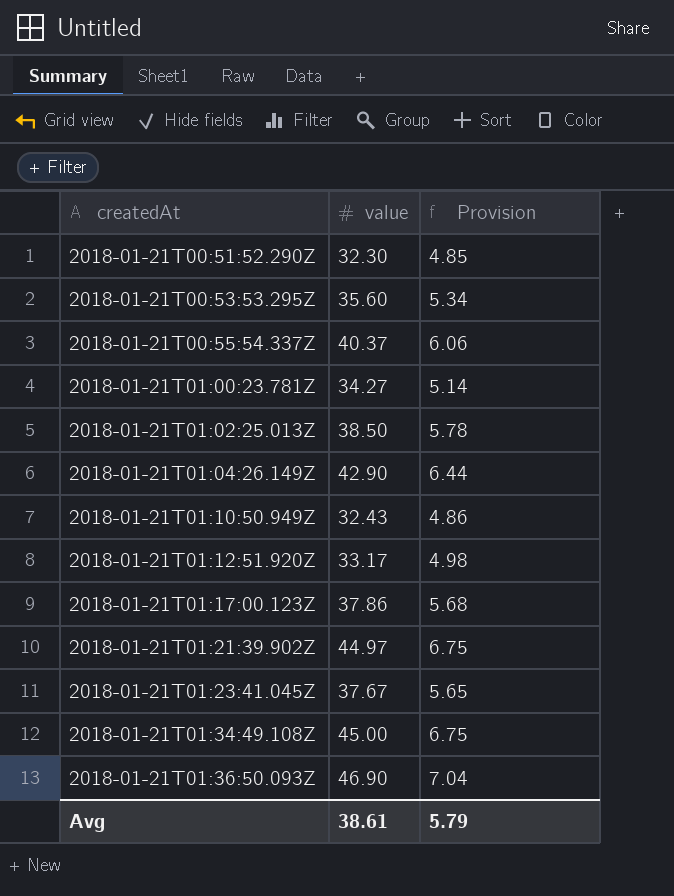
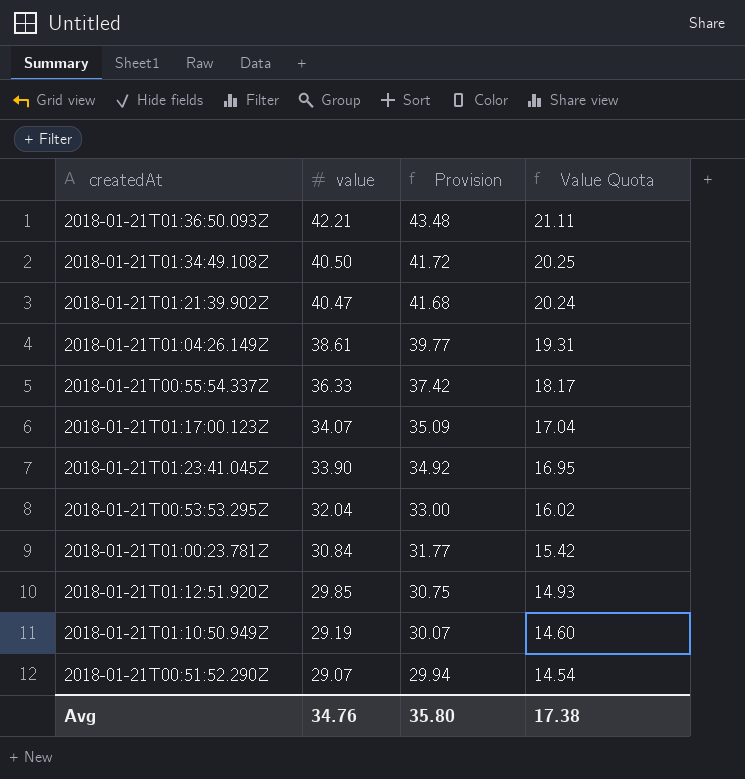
row order: createdAt ascending -> value descending
column Provision | formula: [value] * 0.15 -> [value] * 1.03
column Value Quota | formula: none -> [value] * 0.5
row 2018-01-21T01:02:25.013Z: 38.50 | 5.78 -> none
2018-01-21T01:36:50.093Z | value: 46.90 -> 42.21
2018-01-21T01:34:49.108Z | value: 45.00 -> 40.50
2018-01-21T01:21:39.902Z | value: 44.97 -> 40.47
2018-01-21T01:04:26.149Z | value: 42.90 -> 38.61
2018-01-21T00:55:54.337Z | value: 40.37 -> 36.33
2018-01-21T01:17:00.123Z | value: 37.86 -> 34.07
2018-01-21T01:23:41.045Z | value: 37.67 -> 33.90
2018-01-21T00:53:53.295Z | value: 35.60 -> 32.04
2018-01-21T01:00:23.781Z | value: 34.27 -> 30.84
2018-01-21T01:12:51.920Z | value: 33.17 -> 29.85
2018-01-21T01:10:50.949Z | value: 32.43 -> 29.19
2018-01-21T00:51:52.290Z | value: 32.30 -> 29.07
Avg | value: 38.61 -> 34.76
Avg | Provision: 5.79 -> 35.80

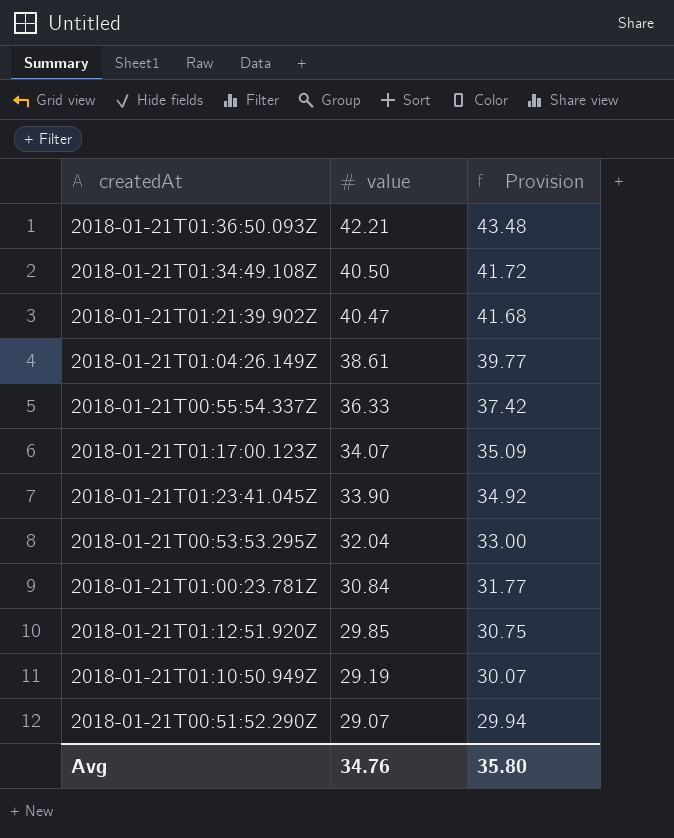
column Value Quota | formula: [value] * 0.5 -> none

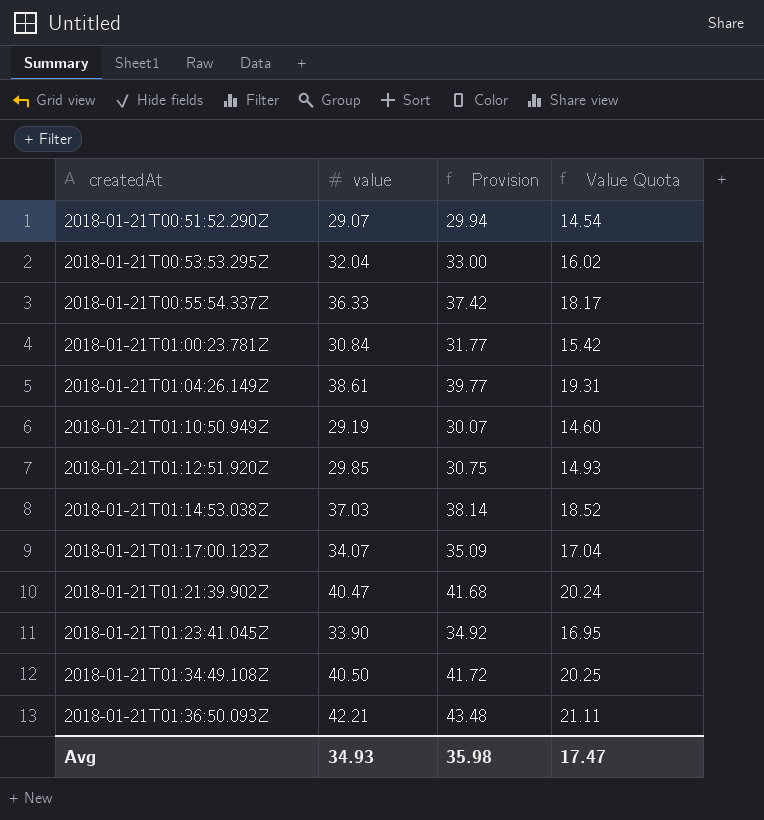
row order: value descending -> createdAt ascending
column Value Quota | formula: none -> [value] * 0.5
row 2018-01-21T01:14:53.038Z: none -> 37.03 | 38.14 | 18.52
Avg | value: 34.76 -> 34.93
Avg | Provision: 35.80 -> 35.98

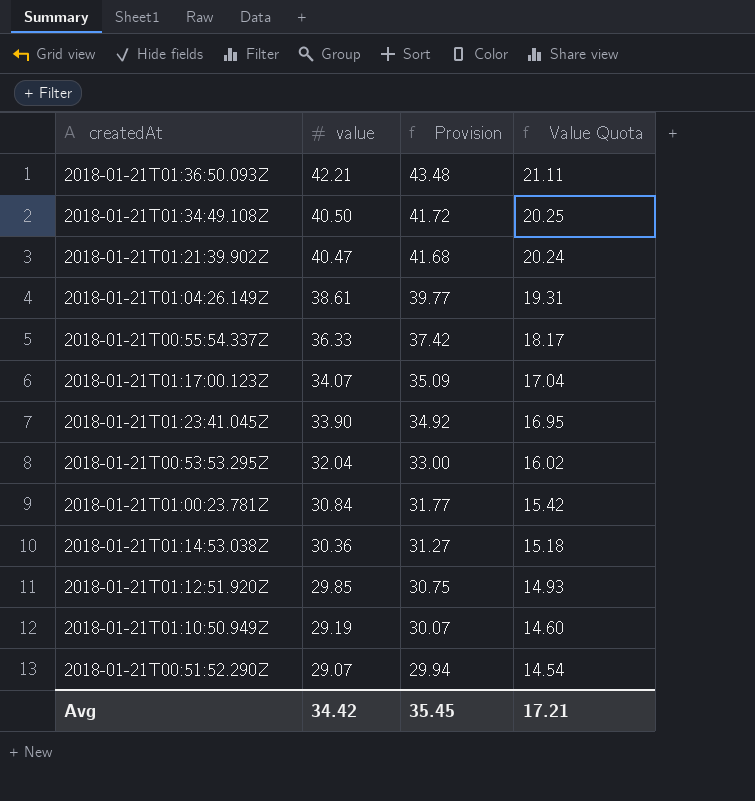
row order: createdAt ascending -> value descending
2018-01-21T01:14:53.038Z | value: 37.03 -> 30.36
2018-01-21T01:14:53.038Z | Provision: 38.14 -> 31.27
2018-01-21T01:14:53.038Z | Value Quota: 18.52 -> 15.18
Avg | value: 34.93 -> 34.42
Avg | Provision: 35.98 -> 35.45
Avg | Value Quota: 17.47 -> 17.21

